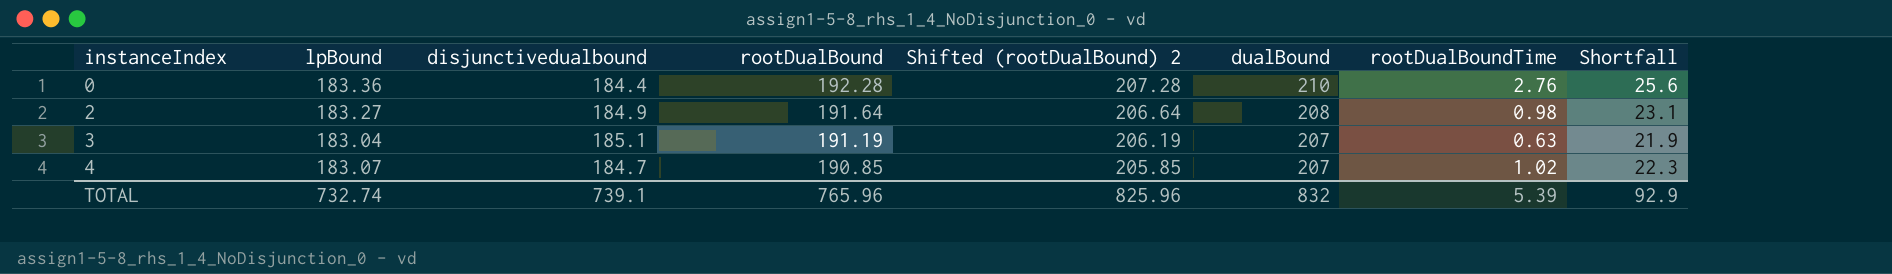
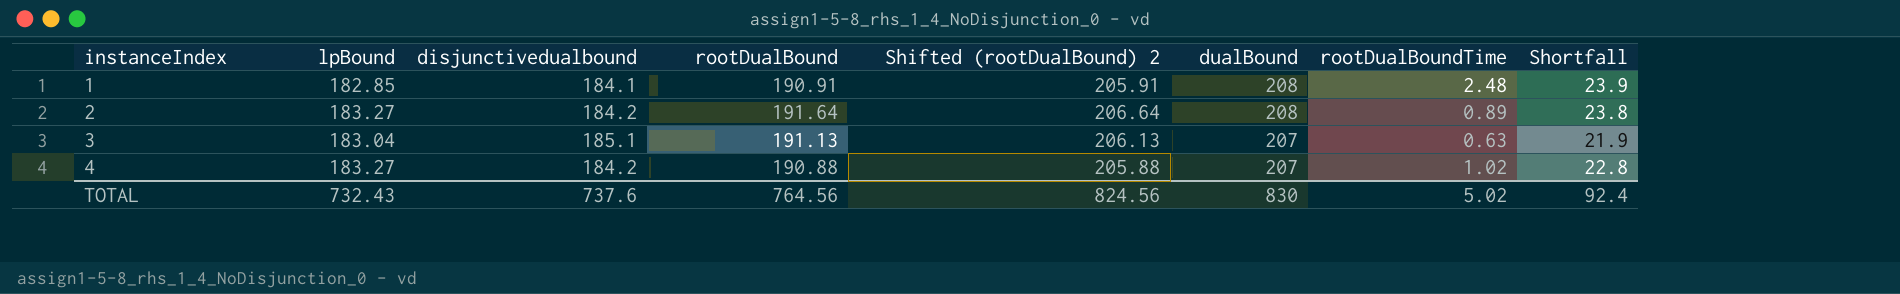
row 0: 183.36 | 184.4 | 192.28 | 207.28 | 210 | 2.76 | 25.6 -> none
row 1: none -> 182.85 | 184.1 | 190.91 | 205.91 | 208 | 2.48 | 23.9
2 | disjunctivedualbound: 184.9 -> 184.2
2 | rootDualBoundTime: 0.98 -> 0.89
2 | Shortfall: 23.1 -> 23.8
3 | rootDualBound: 191.19 -> 191.13
3 | Shifted (rootDualBound) 2: 206.19 -> 206.13
4 | lpBound: 183.07 -> 183.27
4 | disjunctivedualbound: 184.7 -> 184.2
4 | rootDualBound: 190.85 -> 190.88
4 | Shifted (rootDualBound) 2: 205.85 -> 205.88
4 | Shortfall: 22.3 -> 22.8
TOTAL | lpBound: 732.74 -> 732.43
TOTAL | disjunctivedualbound: 739.1 -> 737.6
TOTAL | rootDualBound: 765.96 -> 764.56
TOTAL | Shifted (rootDualBound) 2: 825.96 -> 824.56
TOTAL | dualBound: 832 -> 830
TOTAL | rootDualBoundTime: 5.39 -> 5.02
TOTAL | Shortfall: 92.9 -> 92.4

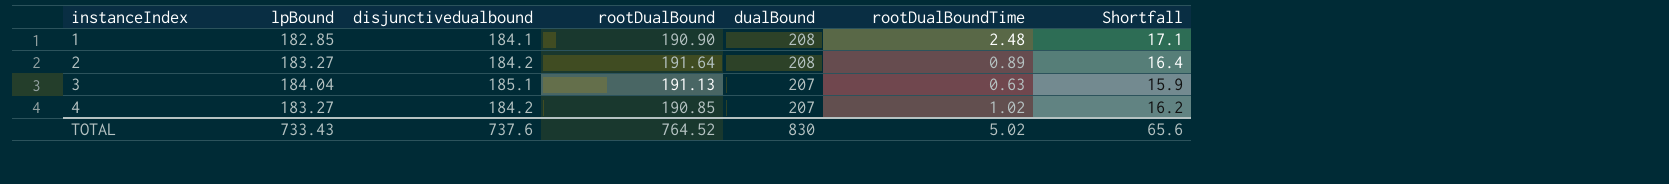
column Shifted (rootDualBound) 2 | formula: [rootDualBound] + 15 -> none
column Shortfall | formula: [dualBound] - [disjunctivedualbound] -> [dualBound] - [rootDualBound]
1 | rootDualBound: 190.91 -> 190.90
3 | lpBound: 183.04 -> 184.04
4 | rootDualBound: 190.88 -> 190.85
TOTAL | lpBound: 732.43 -> 733.43
TOTAL | rootDualBound: 764.56 -> 764.52
TOTAL | Shortfall: 92.4 -> 65.6

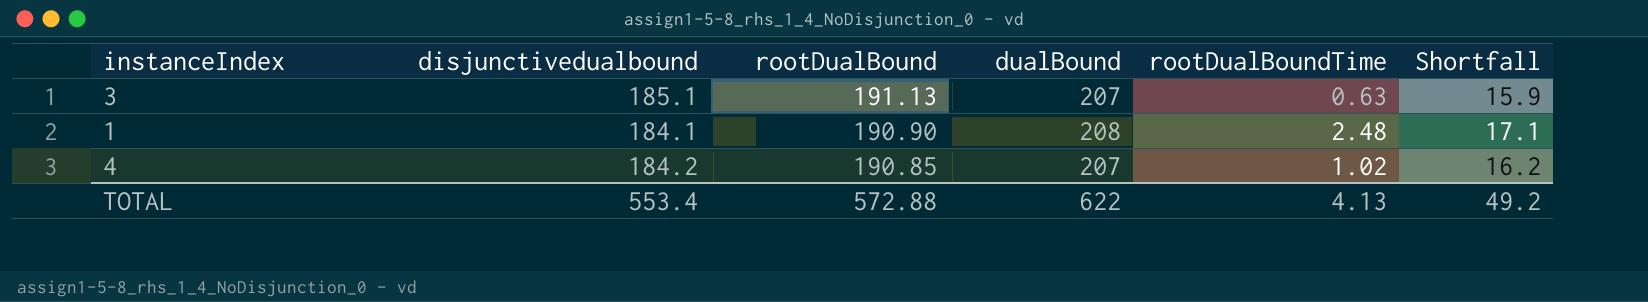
row order: instanceIndex ascending -> rootDualBound descending
column lpBound | position: 2 -> none
row 2: 183.27 | 184.2 | 191.64 | 208 | 0.89 | 16.4 -> none
TOTAL | disjunctivedualbound: 737.6 -> 553.4
TOTAL | rootDualBound: 764.52 -> 572.88
TOTAL | dualBound: 830 -> 622
TOTAL | rootDualBoundTime: 5.02 -> 4.13
TOTAL | Shortfall: 65.6 -> 49.2

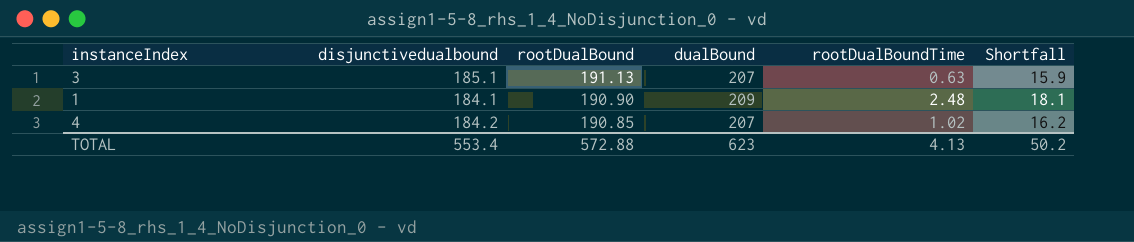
1 | dualBound: 208 -> 209
1 | Shortfall: 17.1 -> 18.1
TOTAL | dualBound: 622 -> 623
TOTAL | Shortfall: 49.2 -> 50.2

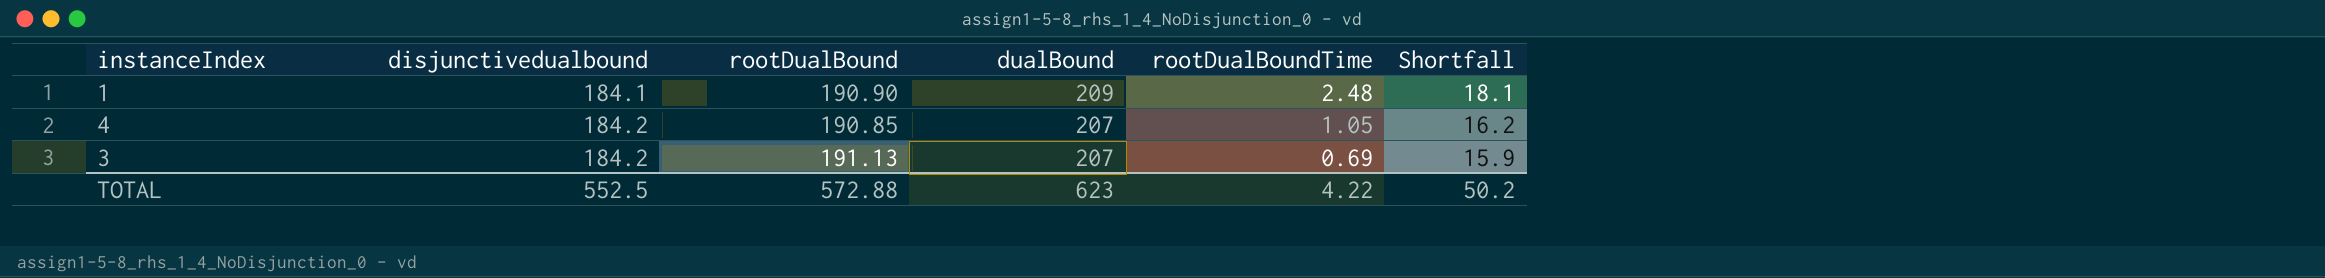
row order: rootDualBound descending -> disjunctivedualbound ascending
4 | rootDualBoundTime: 1.02 -> 1.05
3 | disjunctivedualbound: 185.1 -> 184.2
3 | rootDualBoundTime: 0.63 -> 0.69
TOTAL | disjunctivedualbound: 553.4 -> 552.5
TOTAL | rootDualBoundTime: 4.13 -> 4.22

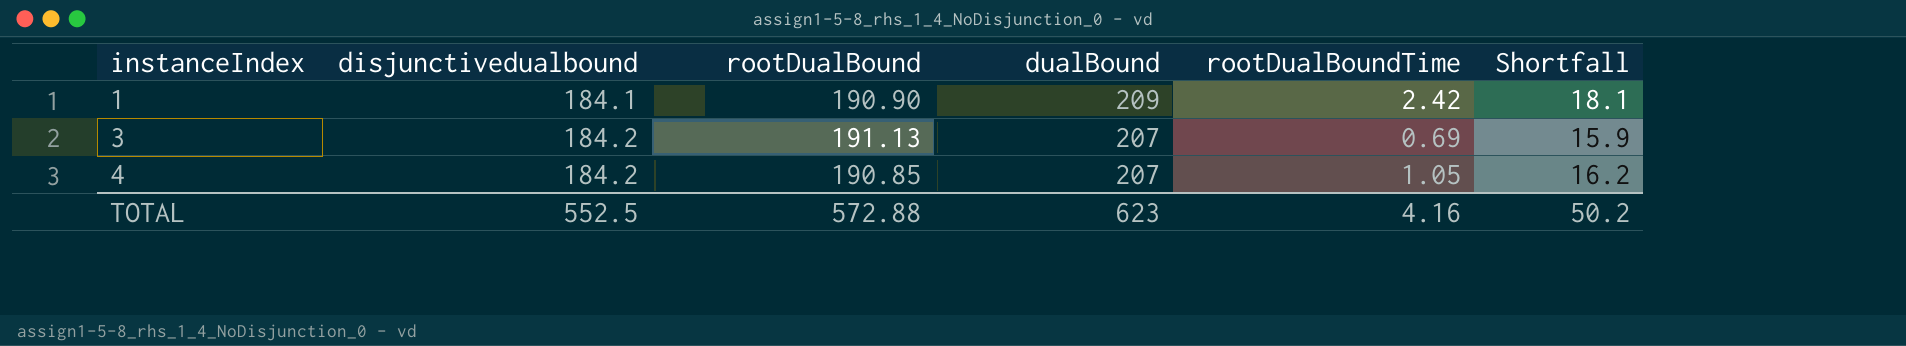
row order: disjunctivedualbound ascending -> instanceIndex ascending
1 | rootDualBoundTime: 2.48 -> 2.42
TOTAL | rootDualBoundTime: 4.22 -> 4.16

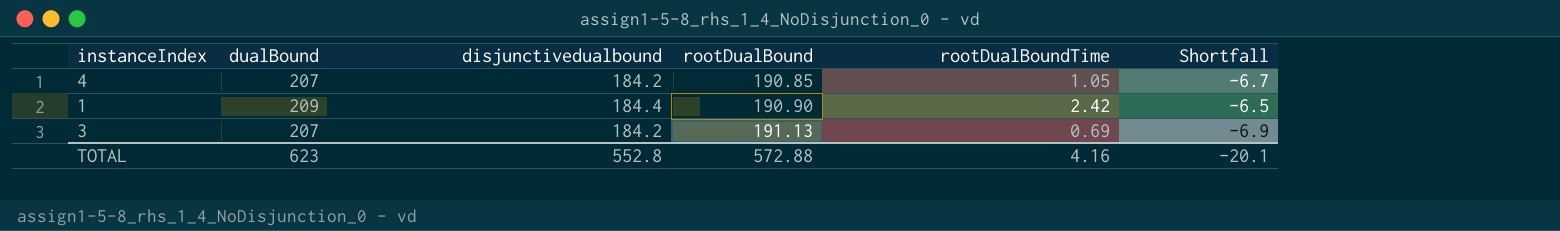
row order: instanceIndex ascending -> rootDualBound ascending
column dualBound | position: 4 -> 2
column Shortfall | formula: [dualBound] - [rootDualBound] -> [disjunctivedualbound] - [rootDualBound]
1 | disjunctivedualbound: 184.1 -> 184.4
TOTAL | disjunctivedualbound: 552.5 -> 552.8
TOTAL | Shortfall: 50.2 -> -20.1

